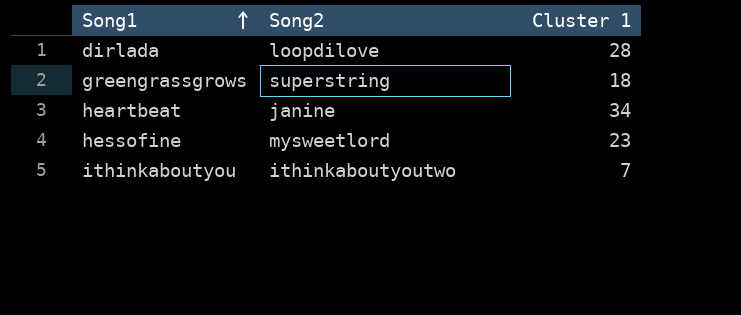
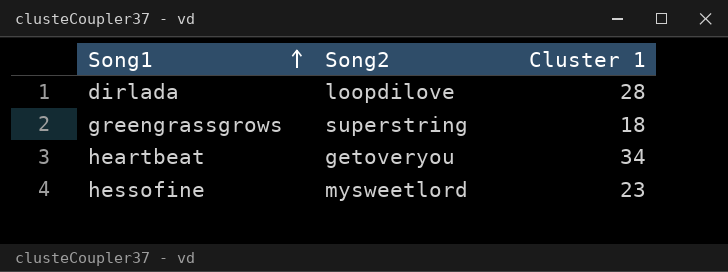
row ithinkaboutyou: ithinkaboutyoutwo | 7 -> none
heartbeat | Song2: janine -> getoveryou

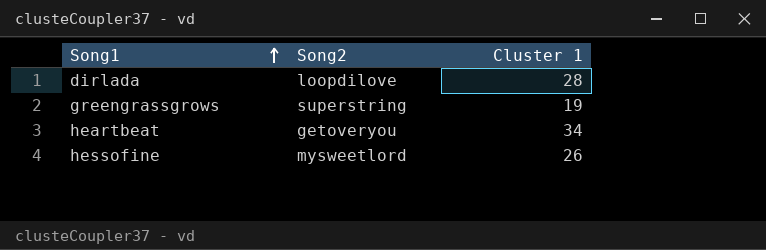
greengrassgrows | Cluster 1: 18 -> 19
hessofine | Cluster 1: 23 -> 26

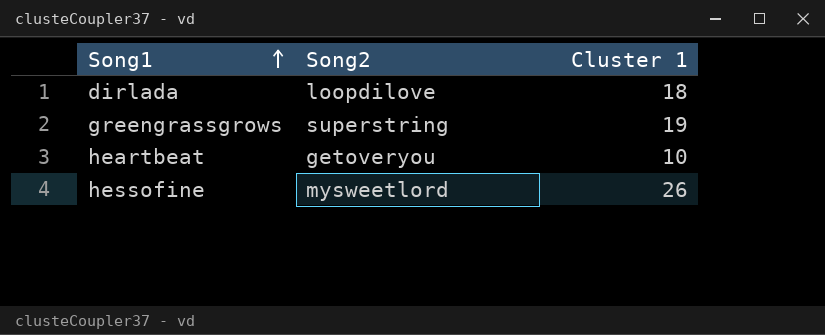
dirlada | Cluster 1: 28 -> 18
heartbeat | Cluster 1: 34 -> 10

